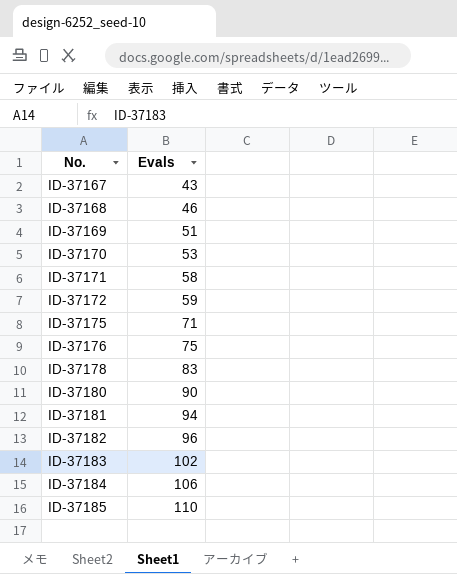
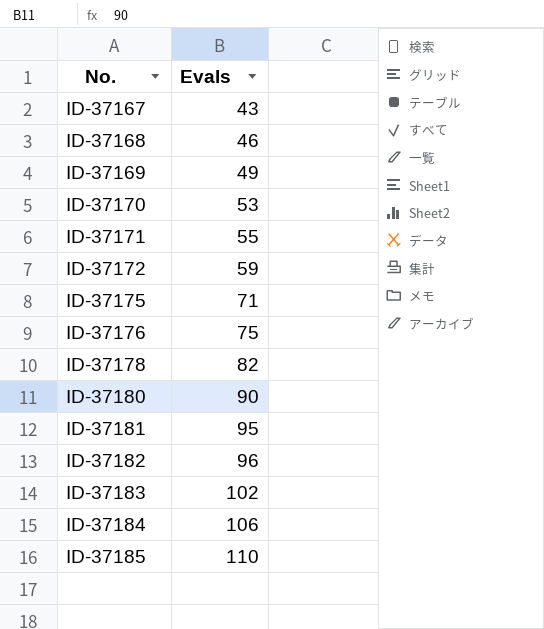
ID-37169 | Evals: 51 -> 49
ID-37171 | Evals: 58 -> 55
ID-37178 | Evals: 83 -> 82
ID-37181 | Evals: 94 -> 95

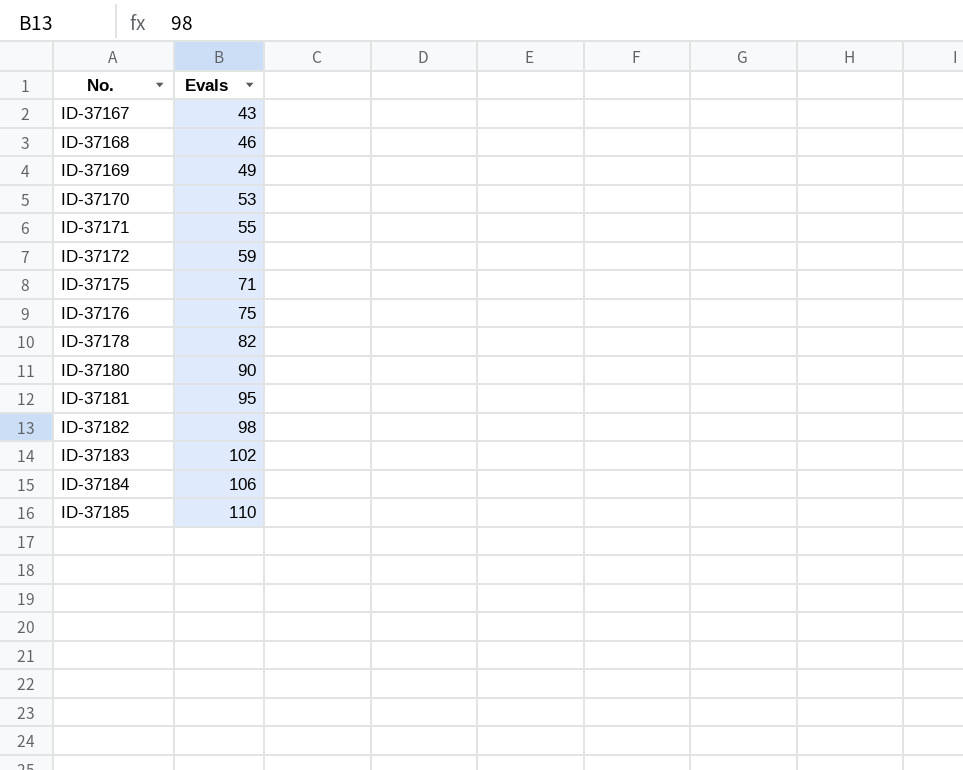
ID-37182 | Evals: 96 -> 98

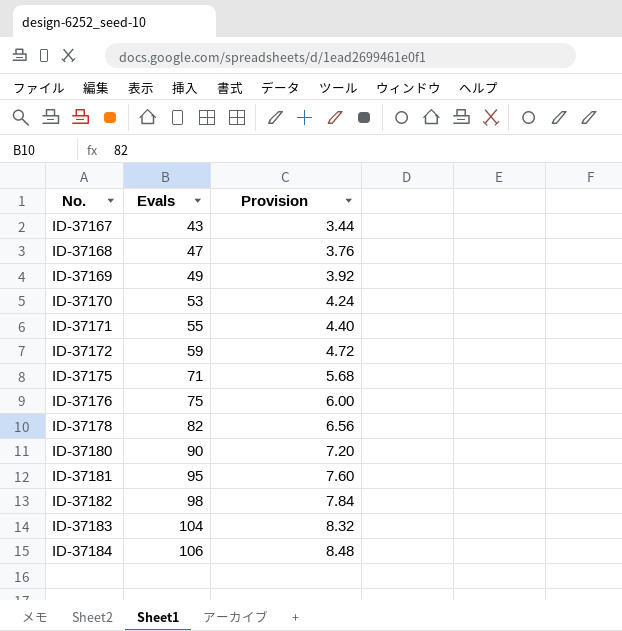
column Provision | formula: none -> [Evals] * 0.08
row ID-37185: 110 -> none
ID-37168 | Evals: 46 -> 47
ID-37183 | Evals: 102 -> 104

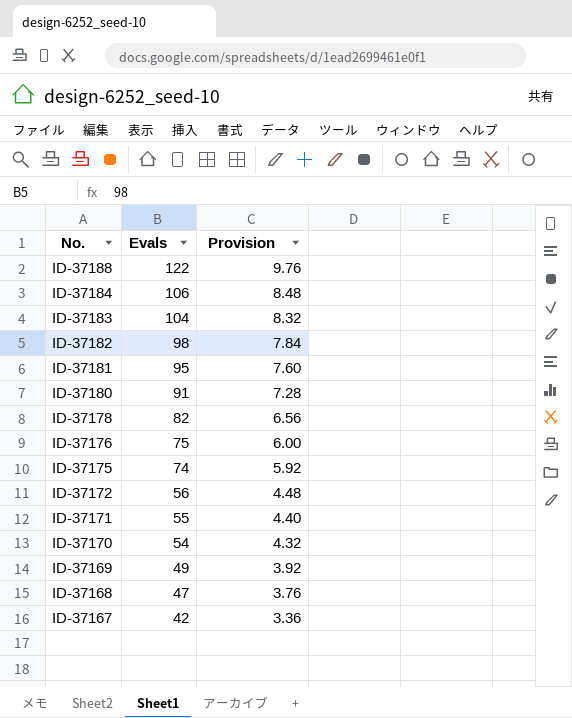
row order: No. ascending -> No. descending
row ID-37188: none -> 122 | 9.76
ID-37180 | Evals: 90 -> 91
ID-37180 | Provision: 7.20 -> 7.28
ID-37175 | Evals: 71 -> 74
ID-37175 | Provision: 5.68 -> 5.92
ID-37172 | Evals: 59 -> 56
ID-37172 | Provision: 4.72 -> 4.48
ID-37170 | Evals: 53 -> 54
ID-37170 | Provision: 4.24 -> 4.32
ID-37167 | Evals: 43 -> 42
ID-37167 | Provision: 3.44 -> 3.36

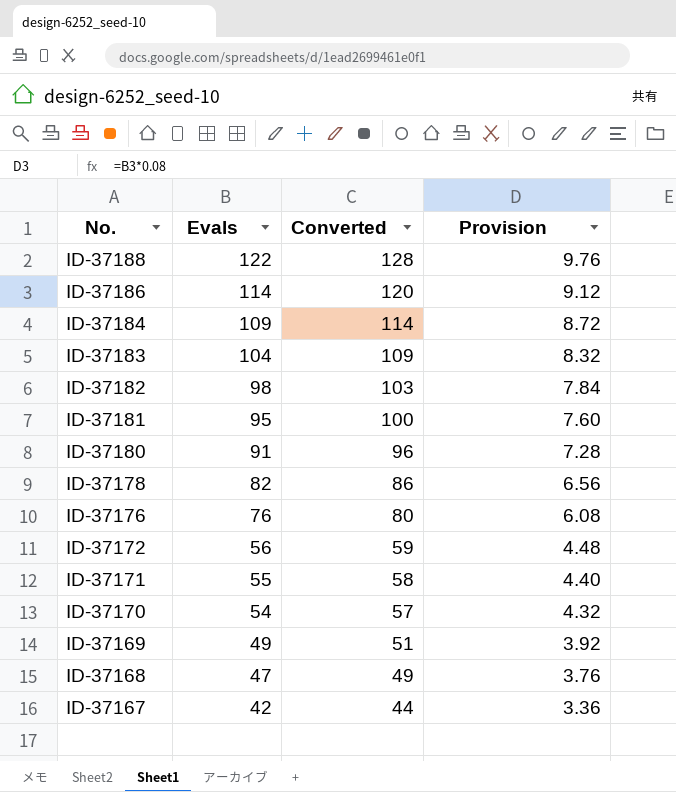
column Converted | formula: none -> [Evals] * 1.05
row ID-37175: 74 | 5.92 -> none
row ID-37186: none -> 114 | 120 | 9.12
ID-37184 | Evals: 106 -> 109
ID-37184 | Provision: 8.48 -> 8.72
ID-37176 | Evals: 75 -> 76
ID-37176 | Provision: 6.00 -> 6.08

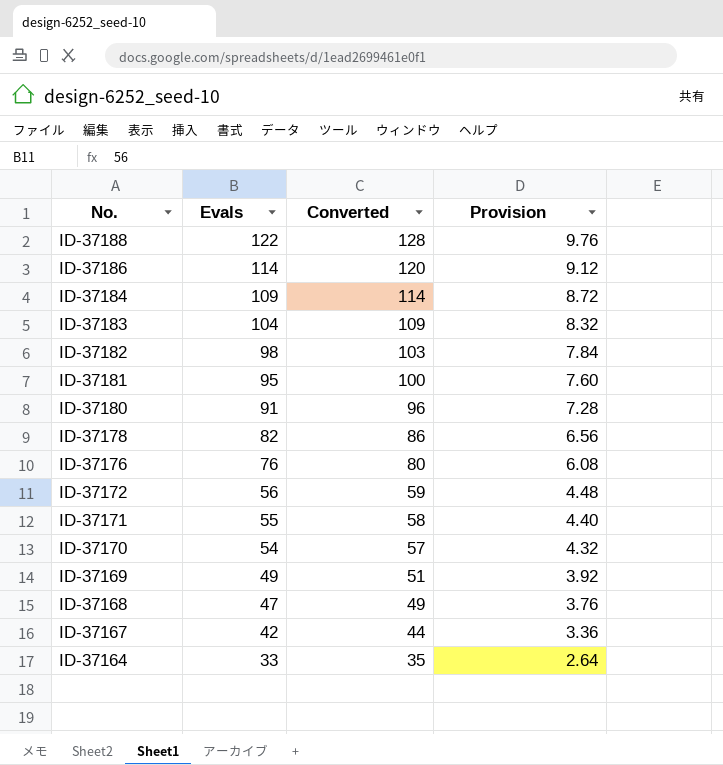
row ID-37164: none -> 33 | 35 | 2.64

